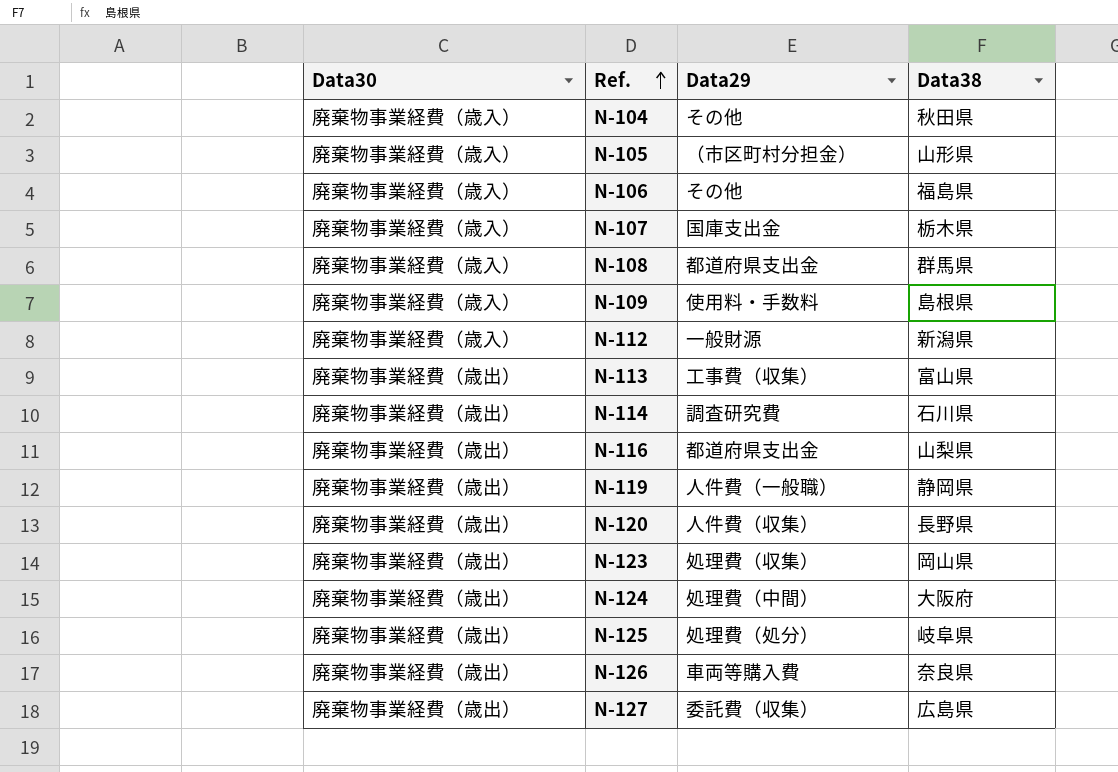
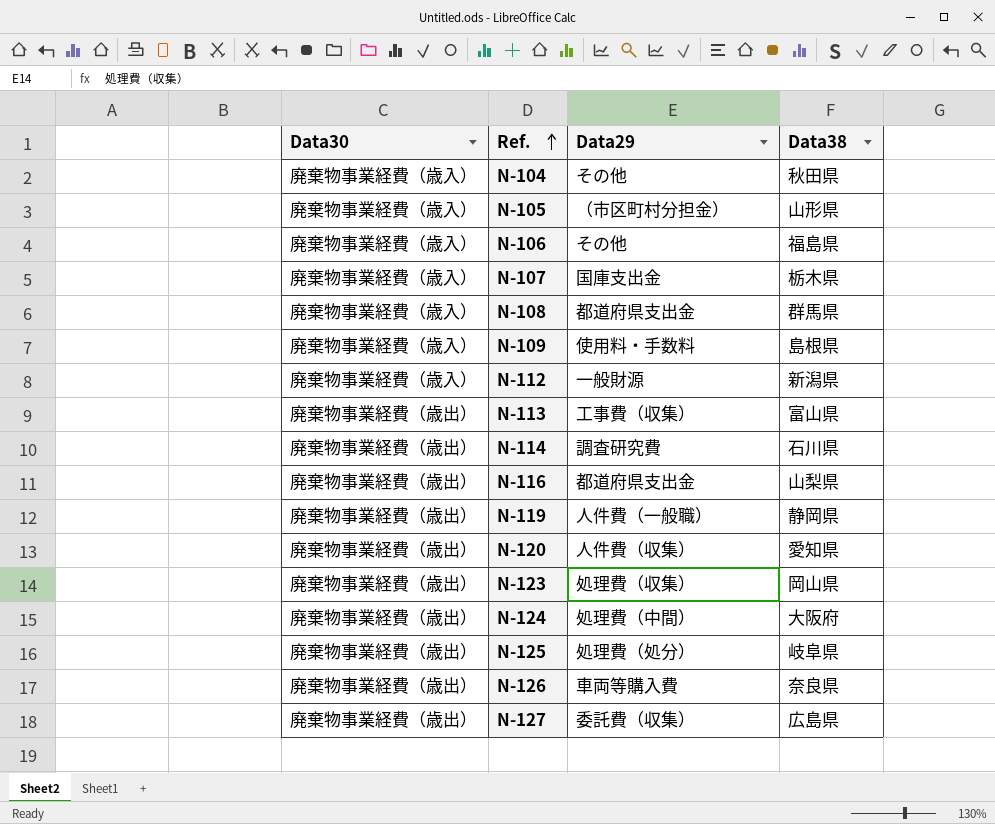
N-120 | Data38: 長野県 -> 愛知県

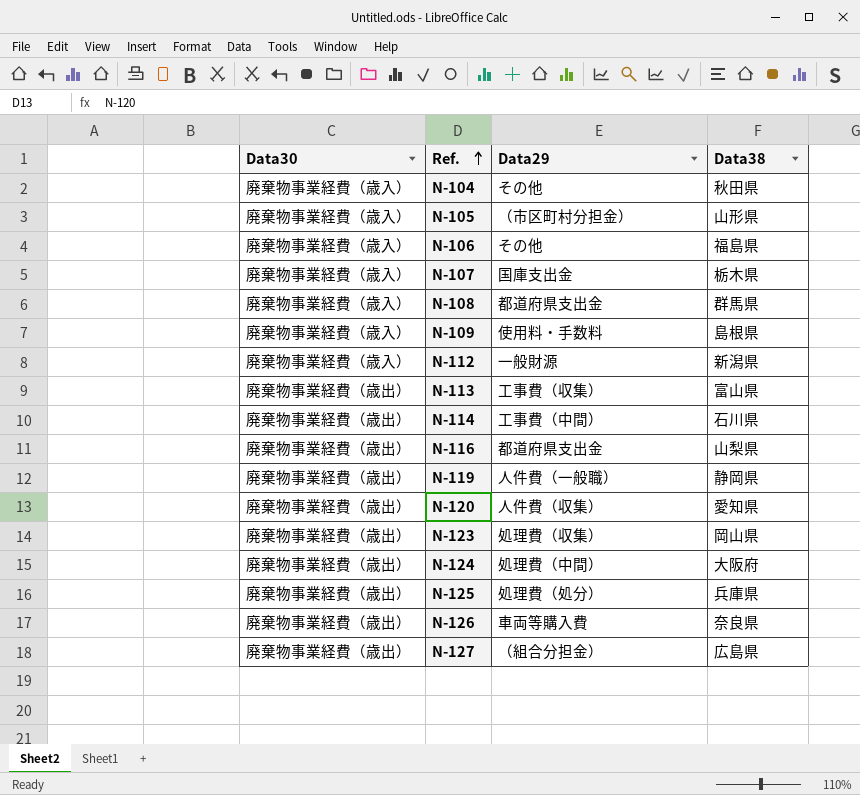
N-114 | Data29: 調査研究費 -> 工事費（中間）
N-125 | Data38: 岐阜県 -> 兵庫県
N-127 | Data29: 委託費（収集） -> （組合分担金）

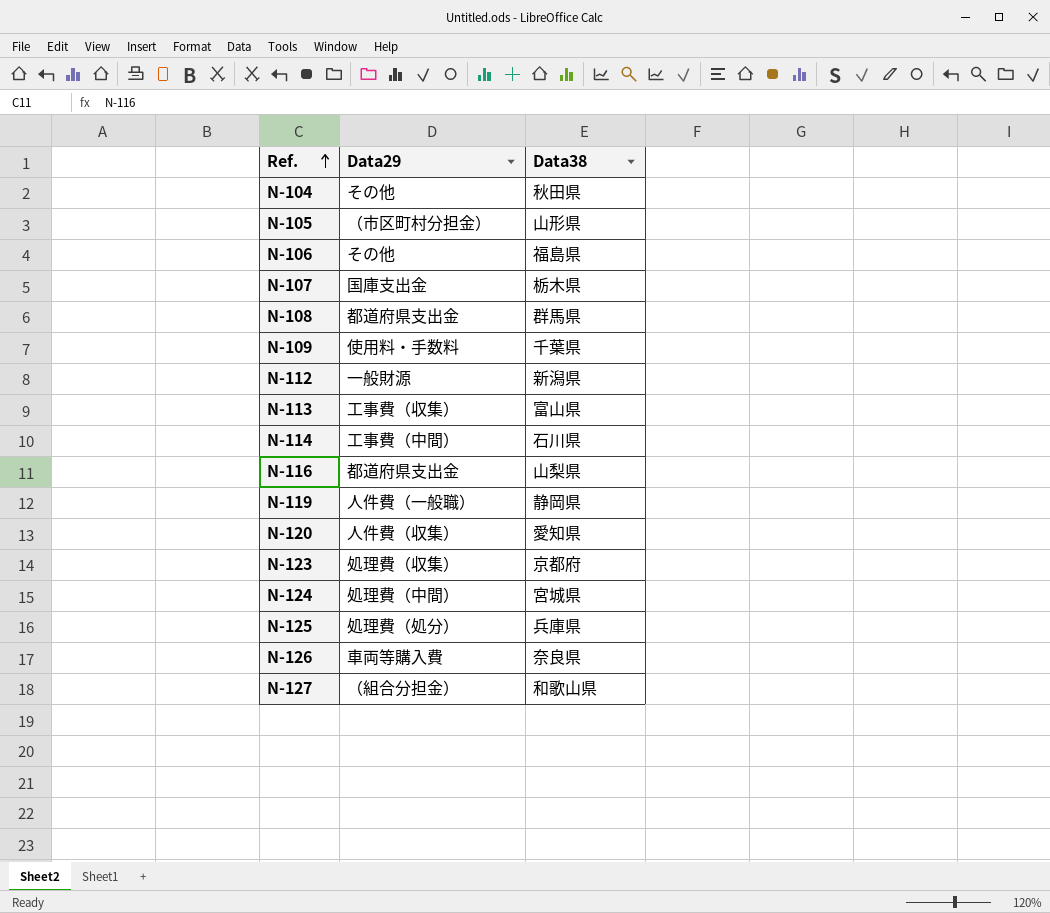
column Data30 | position: 1 -> none
N-109 | Data38: 島根県 -> 千葉県
N-123 | Data38: 岡山県 -> 京都府
N-124 | Data38: 大阪府 -> 宮城県
N-127 | Data38: 広島県 -> 和歌山県

